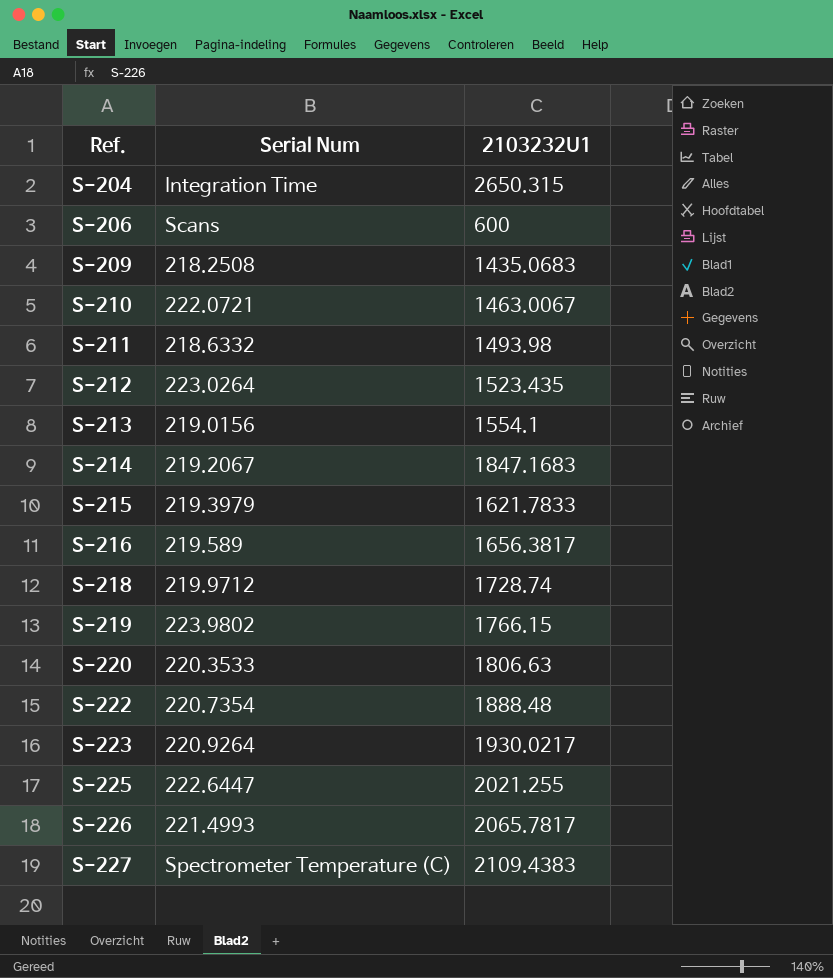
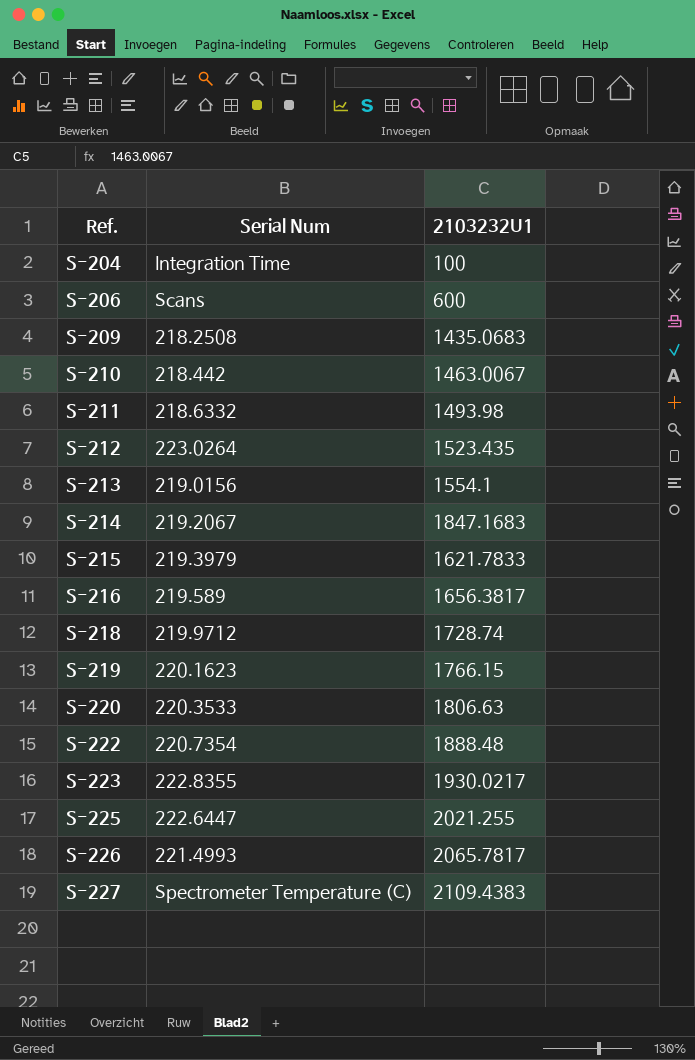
S-204 | 2103232U1: 2650.315 -> 100
S-210 | Serial Num: 222.0721 -> 218.442
S-219 | Serial Num: 223.9802 -> 220.1623
S-223 | Serial Num: 220.9264 -> 222.8355

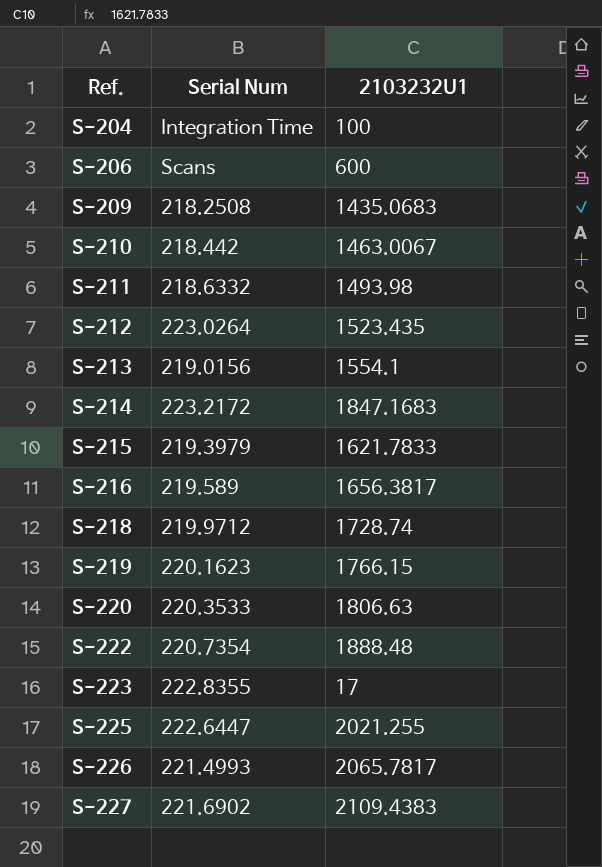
S-214 | Serial Num: 219.2067 -> 223.2172
S-223 | 2103232U1: 1930.0217 -> 17
S-227 | Serial Num: Spectrometer Temperature (C) -> 221.6902

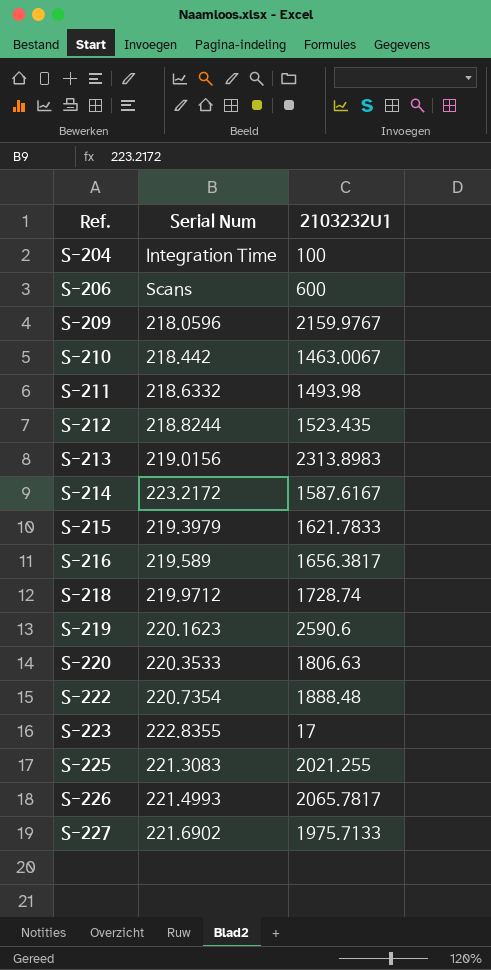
S-209 | Serial Num: 218.2508 -> 218.0596
S-209 | 2103232U1: 1435.0683 -> 2159.9767
S-212 | Serial Num: 223.0264 -> 218.8244
S-213 | 2103232U1: 1554.1 -> 2313.8983
S-214 | 2103232U1: 1847.1683 -> 1587.6167
S-219 | 2103232U1: 1766.15 -> 2590.6
S-225 | Serial Num: 222.6447 -> 221.3083
S-227 | 2103232U1: 2109.4383 -> 1975.7133

